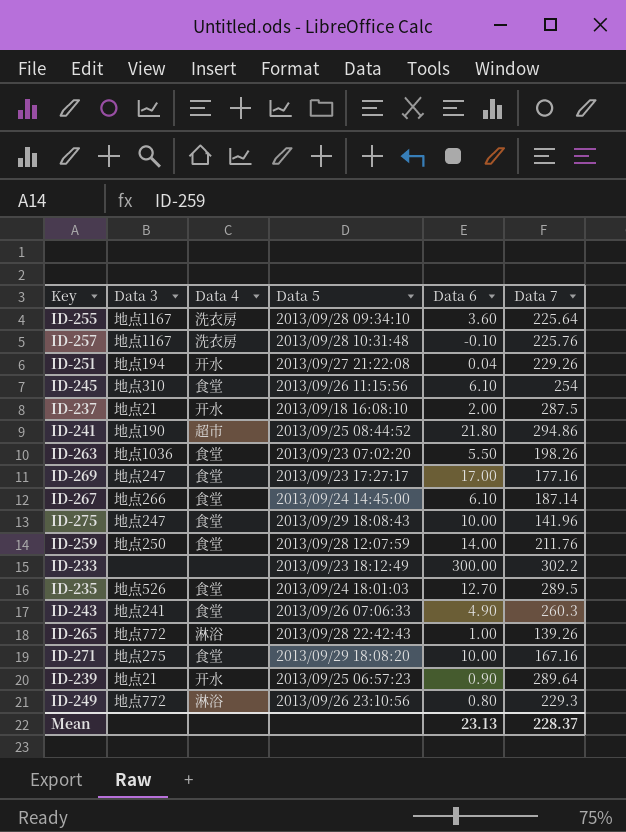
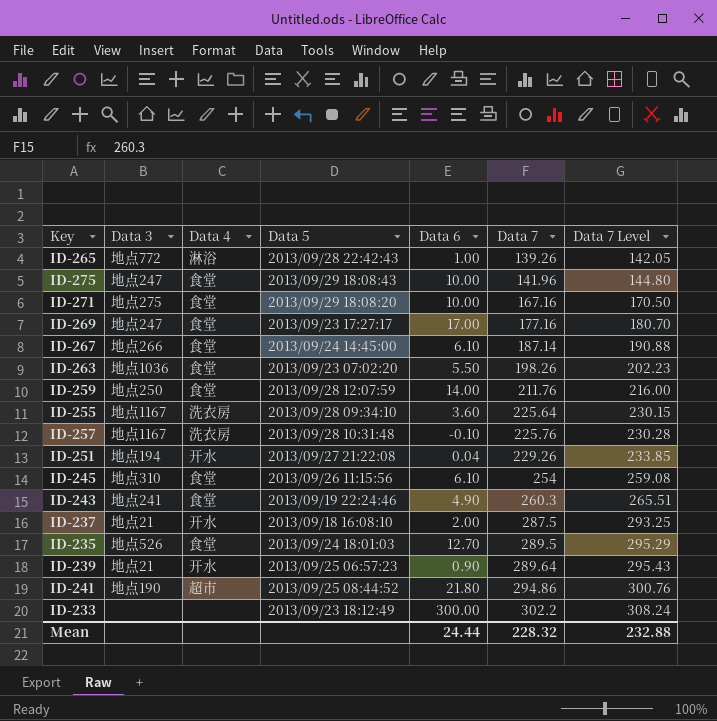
row order: none -> Data 7 ascending
column Data 7 Level | formula: none -> [Data 7] * 1.02
row ID-249: 地点772 | 淋浴 | 2013/09/26 23:10:56 | 0.80 | 229.3 -> none
ID-243 | Data 5: 2013/09/26 07:06:33 -> 2013/09/19 22:24:46
Mean | Data 6: 23.13 -> 24.44
Mean | Data 7: 228.37 -> 228.32

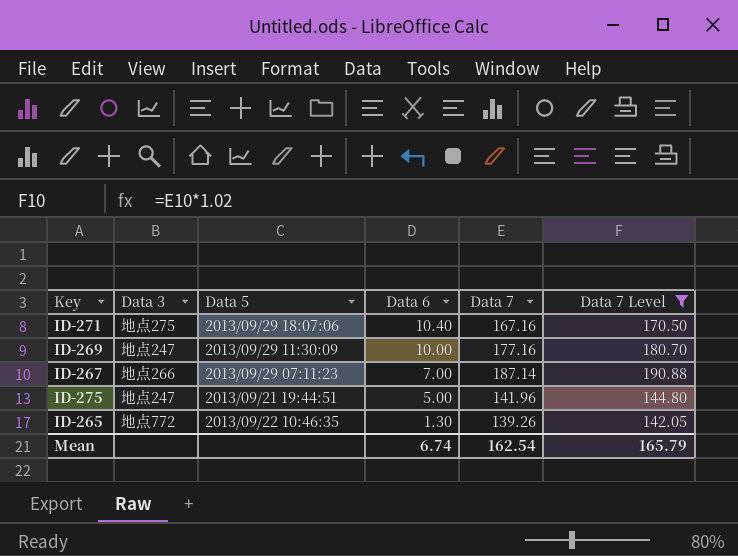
filter: none -> Data 7 Level <= 190.88
row order: Data 7 ascending -> Data 6 descending
column Data 4 | position: 3 -> none
ID-271 | Data 5: 2013/09/29 18:08:20 -> 2013/09/29 18:07:06
ID-271 | Data 6: 10.00 -> 10.40
ID-269 | Data 5: 2013/09/23 17:27:17 -> 2013/09/29 11:30:09
ID-269 | Data 6: 17.00 -> 10.00
ID-267 | Data 5: 2013/09/24 14:45:00 -> 2013/09/29 07:11:23
ID-267 | Data 6: 6.10 -> 7.00
ID-275 | Data 5: 2013/09/29 18:08:43 -> 2013/09/21 19:44:51
ID-275 | Data 6: 10.00 -> 5.00
ID-265 | Data 5: 2013/09/28 22:42:43 -> 2013/09/22 10:46:35
ID-265 | Data 6: 1.00 -> 1.30
Mean | Data 6: 24.44 -> 6.74
Mean | Data 7: 228.32 -> 162.54
Mean | Data 7 Level: 232.88 -> 165.79

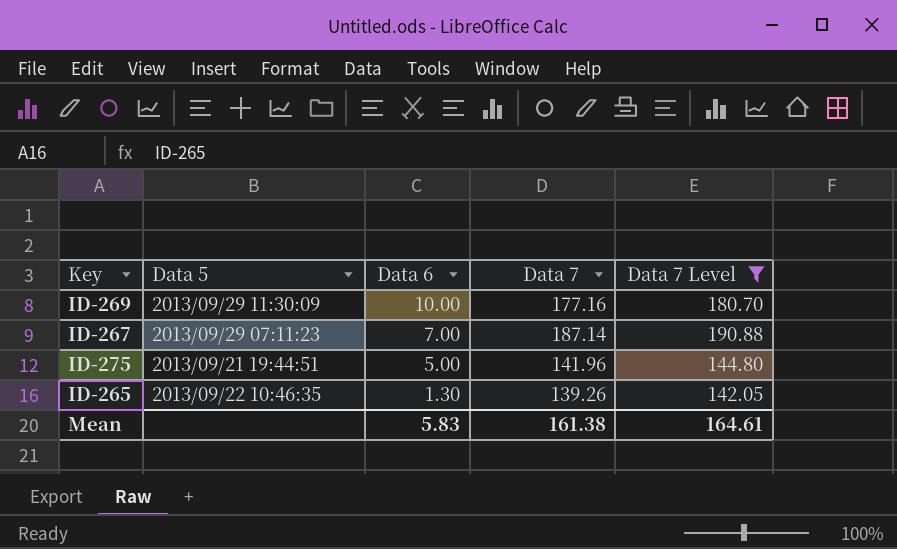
column Data 3 | position: 2 -> none
row ID-271: 地点275 | 2013/09/29 18:07:06 | 10.40 | 167.16 | 170.50 -> none
Mean | Data 6: 6.74 -> 5.83
Mean | Data 7: 162.54 -> 161.38
Mean | Data 7 Level: 165.79 -> 164.61

